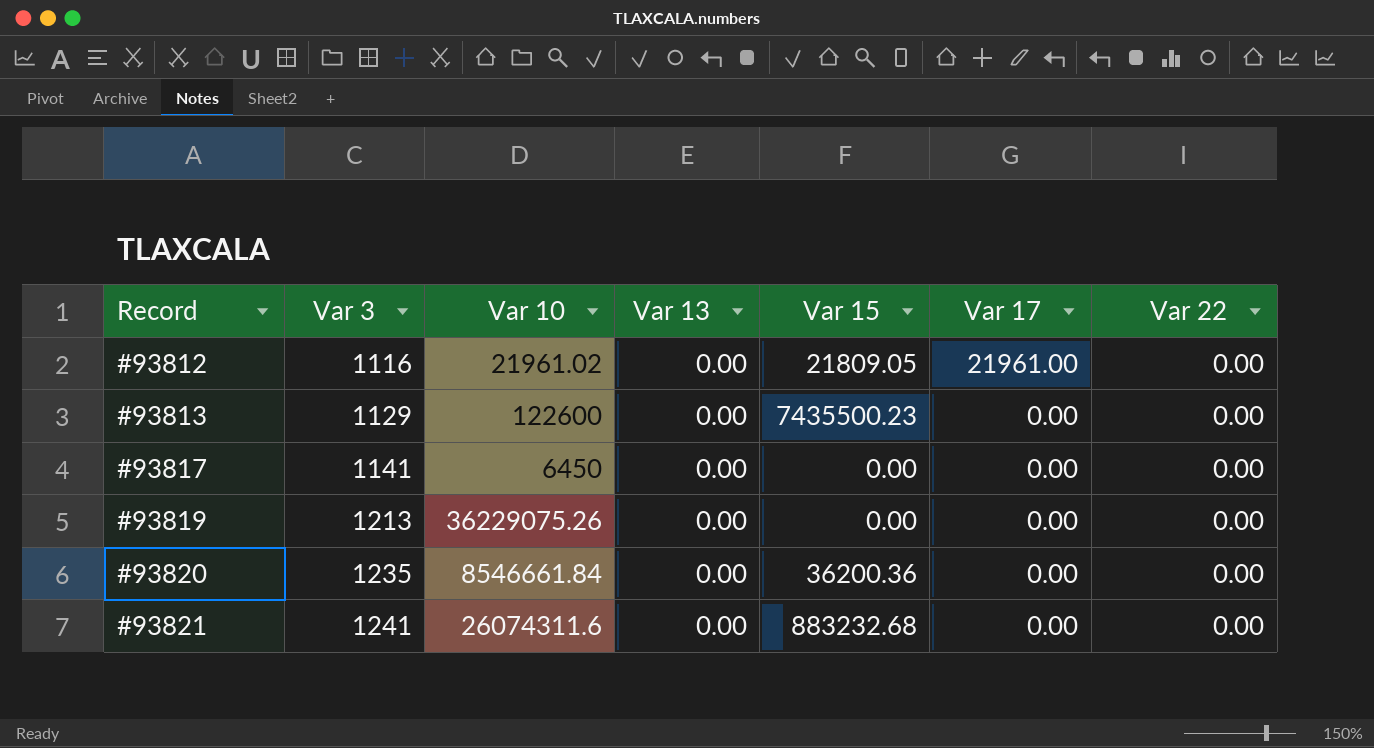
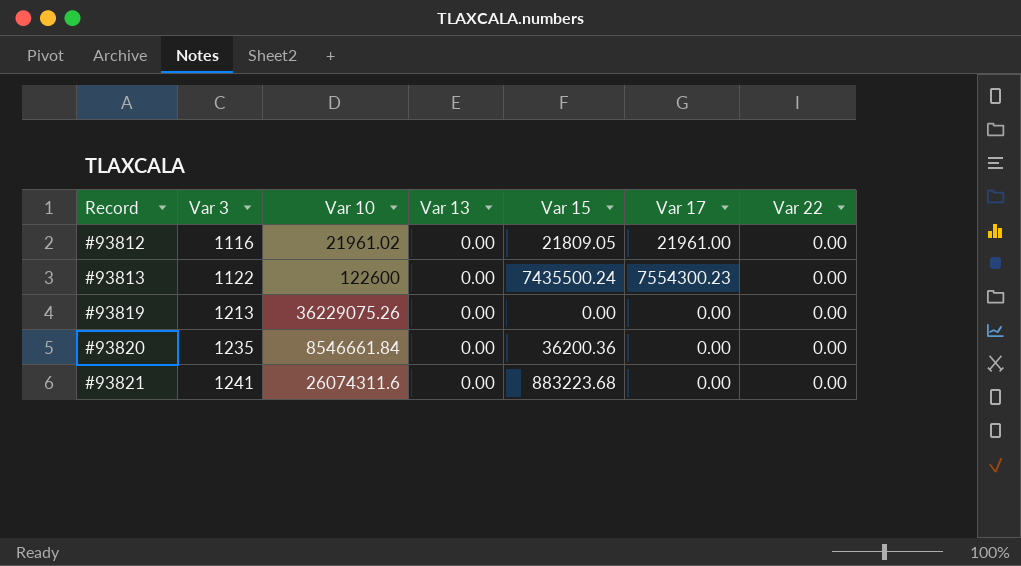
row #93817: 1141 | 6450 | 0.00 | 0.00 | 0.00 | 0.00 -> none
#93813 | Var 3: 1129 -> 1122
#93813 | Var 15: 7435500.23 -> 7435500.24
#93813 | Var 17: 0.00 -> 7554300.23
#93821 | Var 15: 883232.68 -> 883223.68

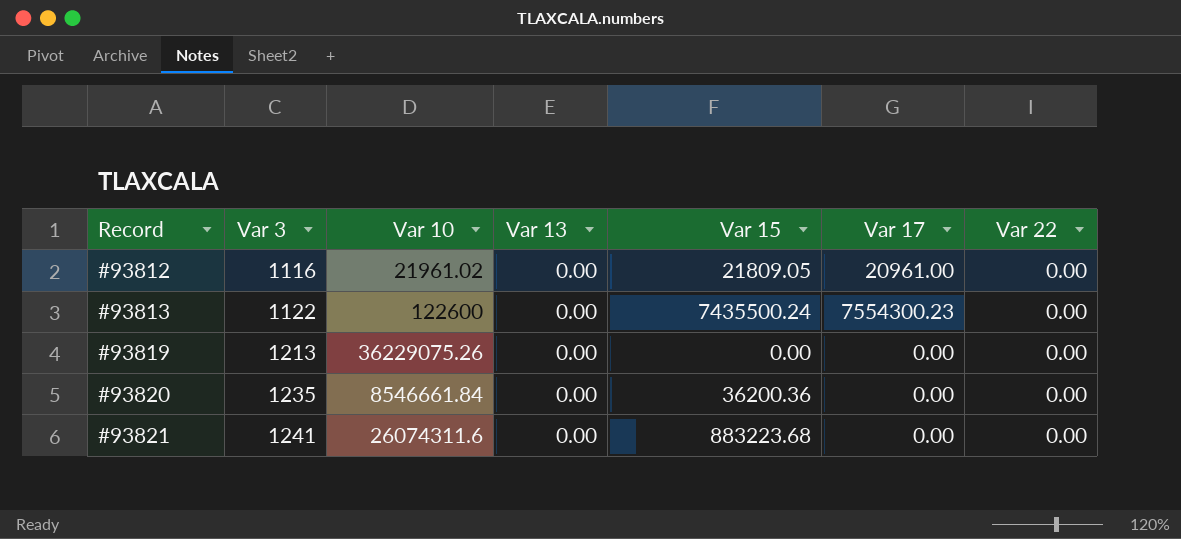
#93812 | Var 17: 21961.00 -> 20961.00

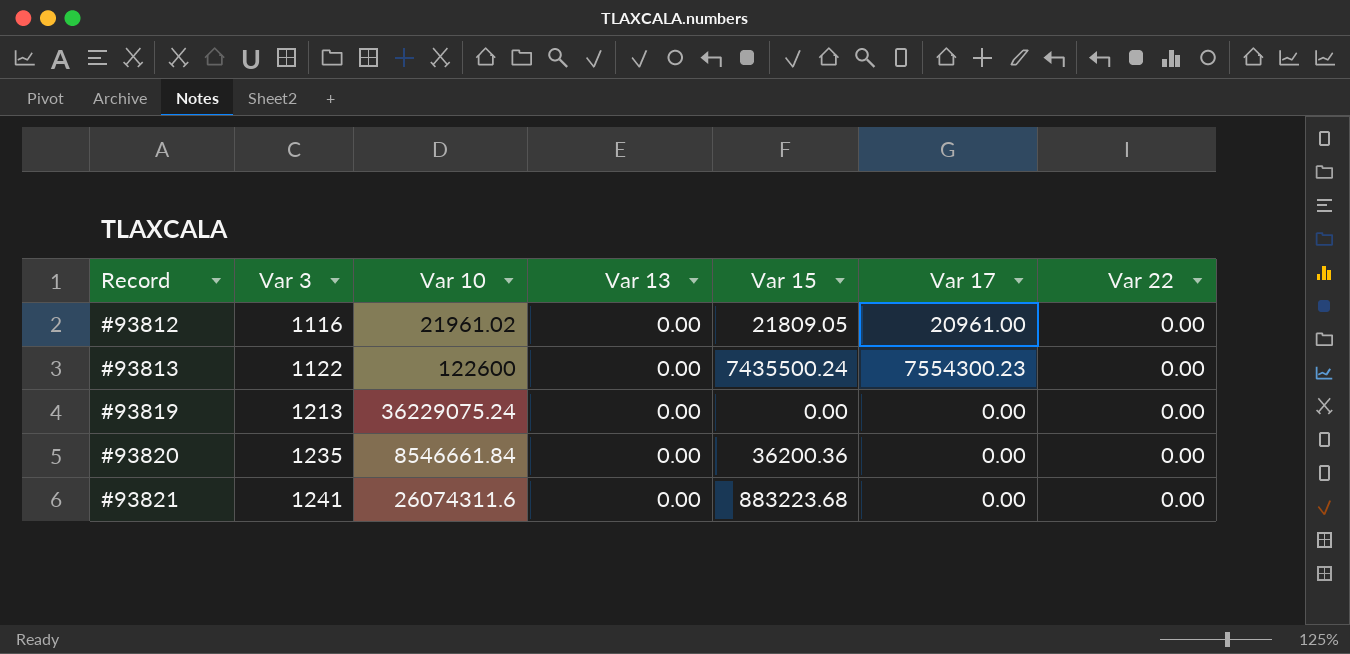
#93819 | Var 10: 36229075.26 -> 36229075.24

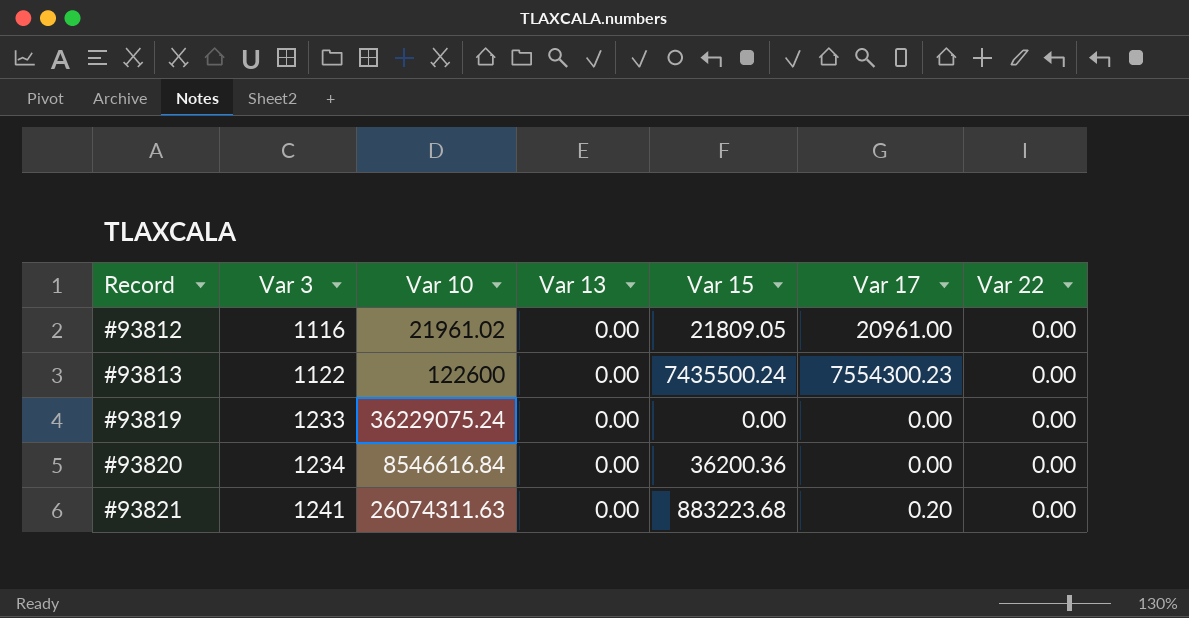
#93819 | Var 3: 1213 -> 1233
#93820 | Var 3: 1235 -> 1234
#93820 | Var 10: 8546661.84 -> 8546616.84
#93821 | Var 10: 26074311.6 -> 26074311.63
#93821 | Var 17: 0.00 -> 0.20

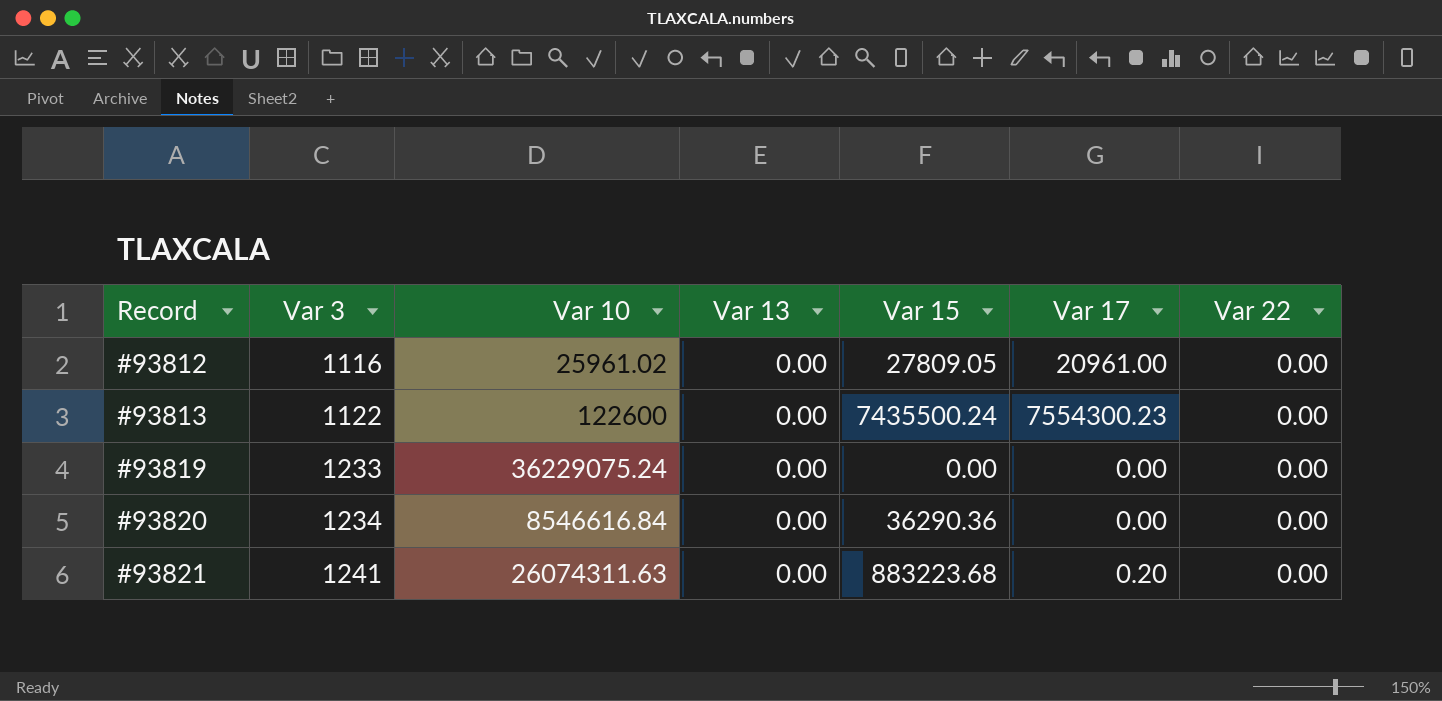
#93812 | Var 10: 21961.02 -> 25961.02
#93812 | Var 15: 21809.05 -> 27809.05
#93820 | Var 15: 36200.36 -> 36290.36

